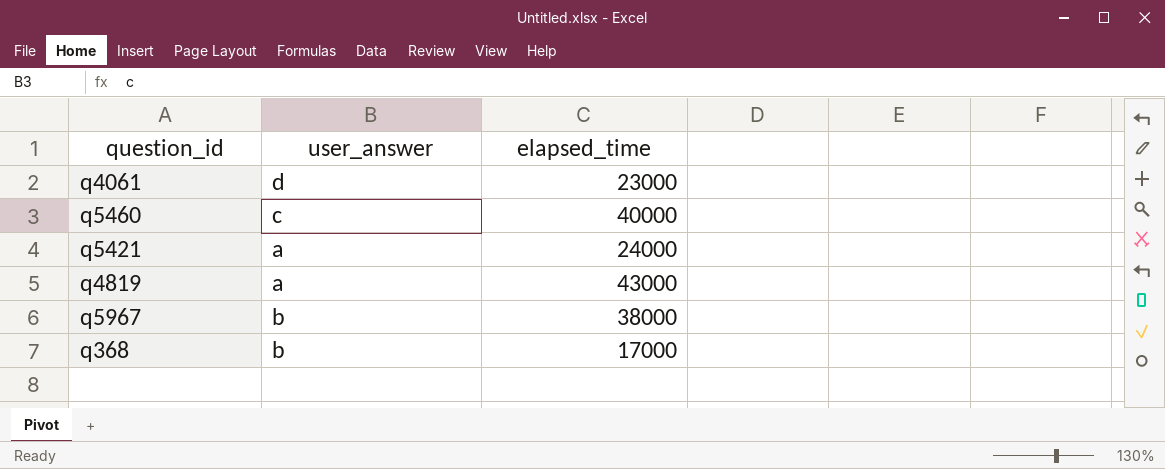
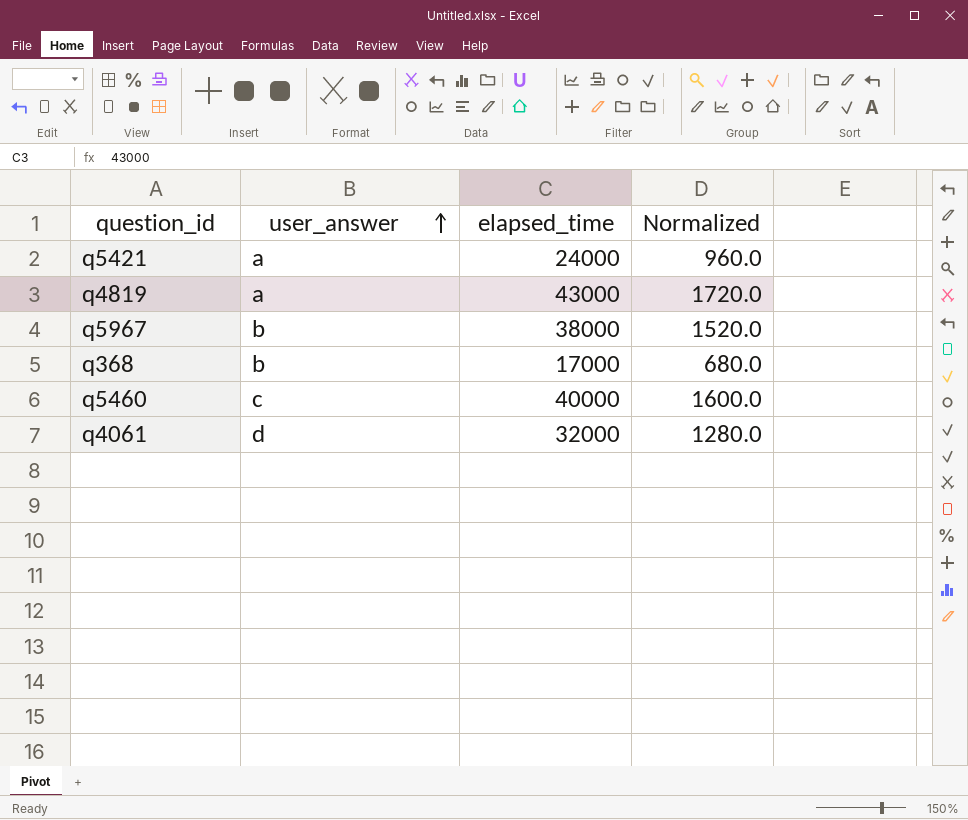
row order: none -> user_answer ascending
column Normalized | formula: none -> [elapsed_time] * 0.04
q4061 | elapsed_time: 23000 -> 32000

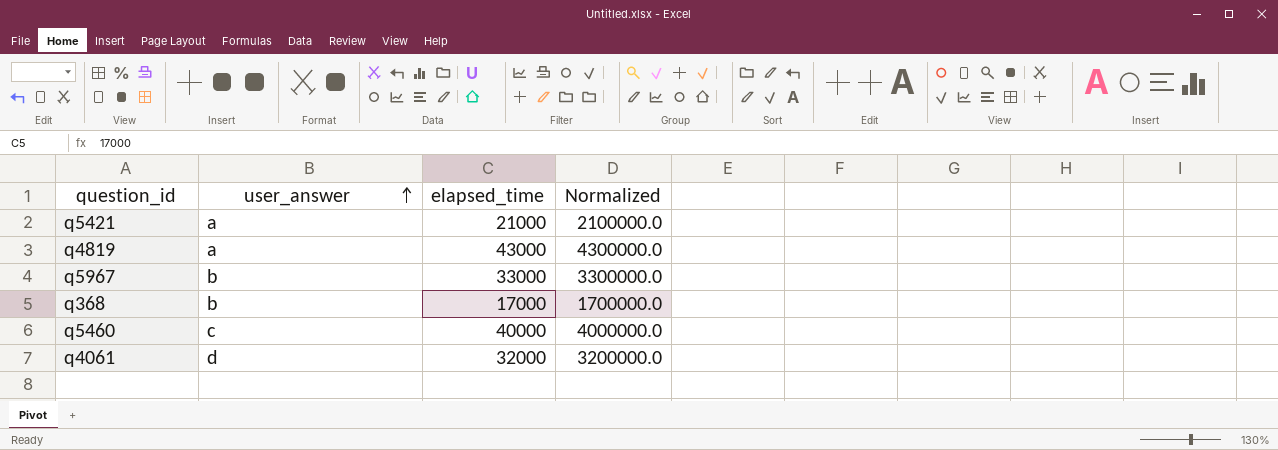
column Normalized | formula: [elapsed_time] * 0.04 -> [elapsed_time] * 100
q5421 | elapsed_time: 24000 -> 21000
q5967 | elapsed_time: 38000 -> 33000

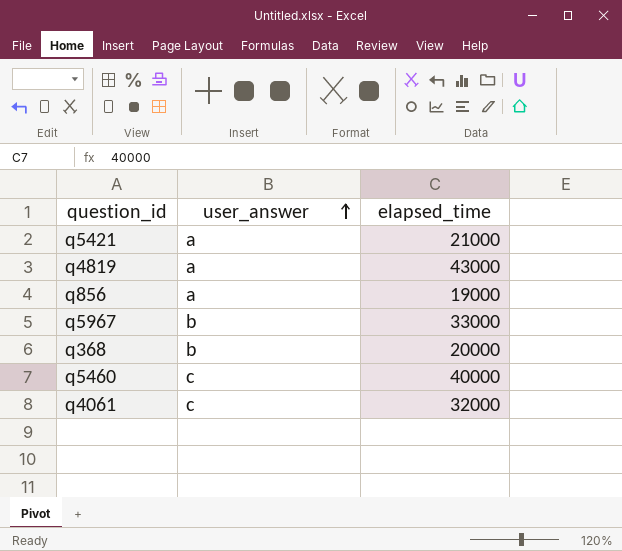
column Normalized | formula: [elapsed_time] * 100 -> none
row q856: none -> a | 19000
q368 | elapsed_time: 17000 -> 20000
q4061 | user_answer: d -> c

